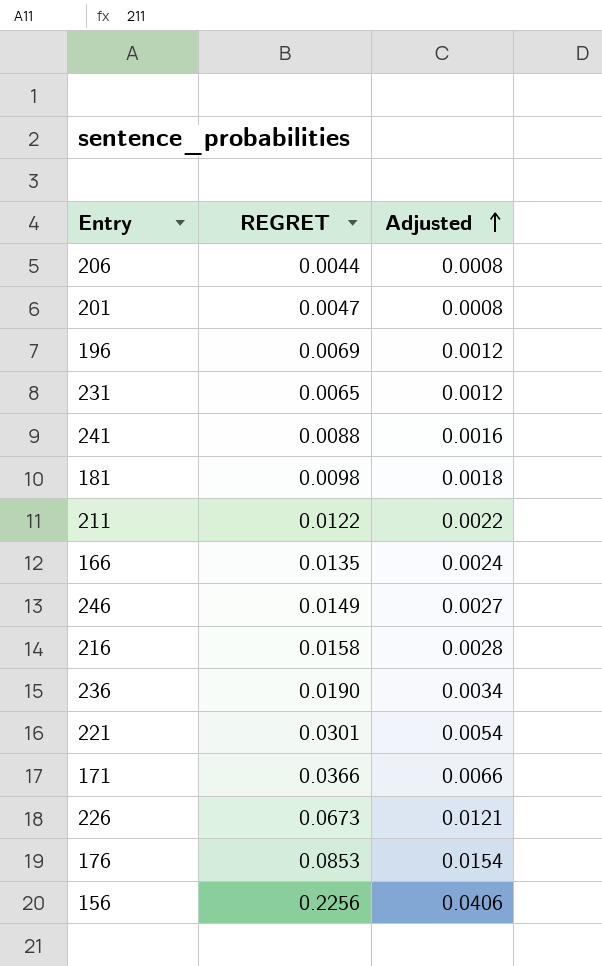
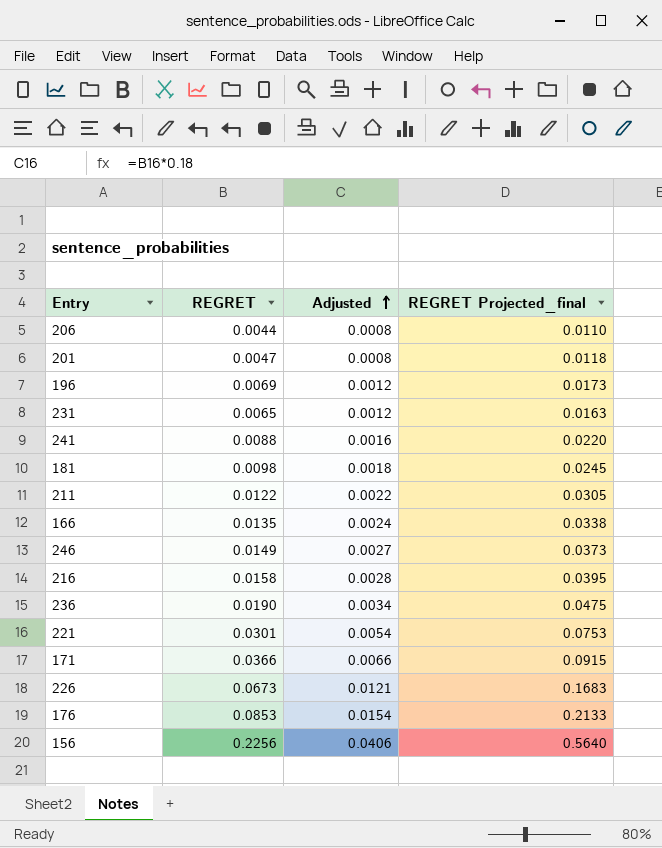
column REGRET Projected_final | formula: none -> [REGRET] * 2.5

